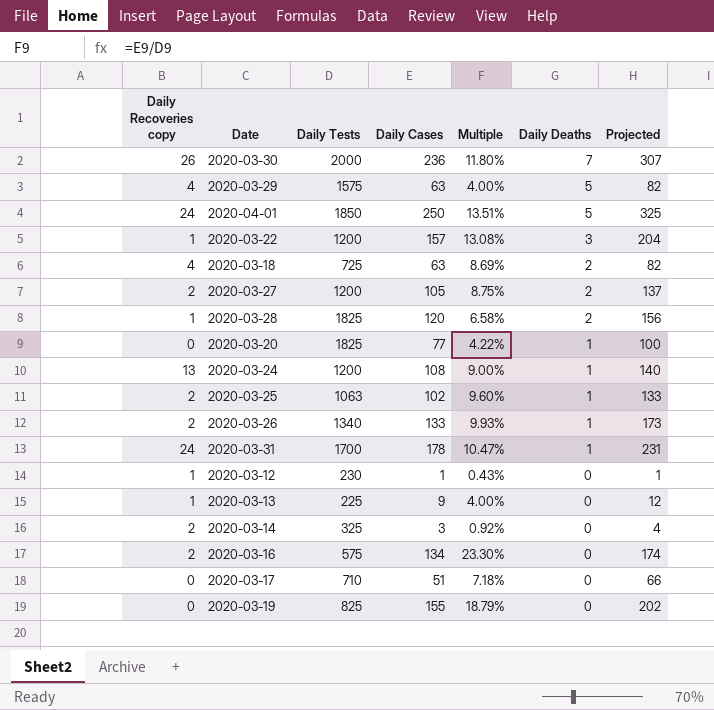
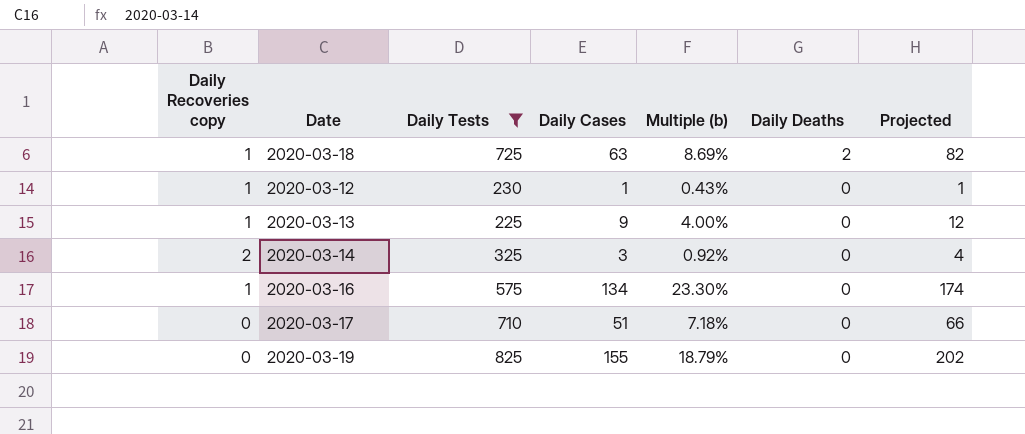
filter: none -> Daily Tests <= 825
column name: Multiple -> Multiple (b)
2020-03-18 | Daily Recoveries copy: 4 -> 1
2020-03-16 | Daily Recoveries copy: 2 -> 1

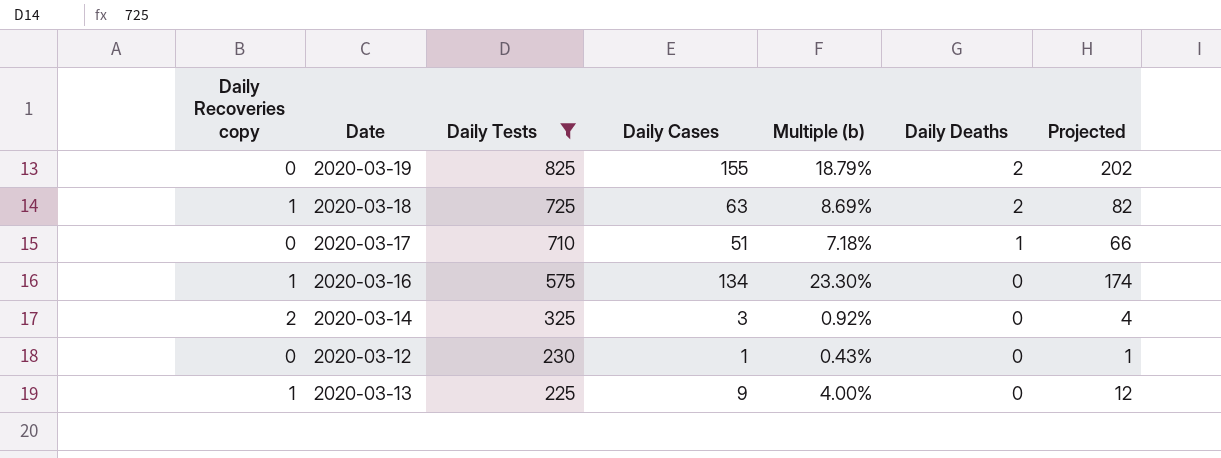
row order: Daily Deaths descending -> Daily Tests descending
2020-03-19 | Daily Deaths: 0 -> 2
2020-03-17 | Daily Deaths: 0 -> 1
2020-03-12 | Daily Recoveries copy: 1 -> 0

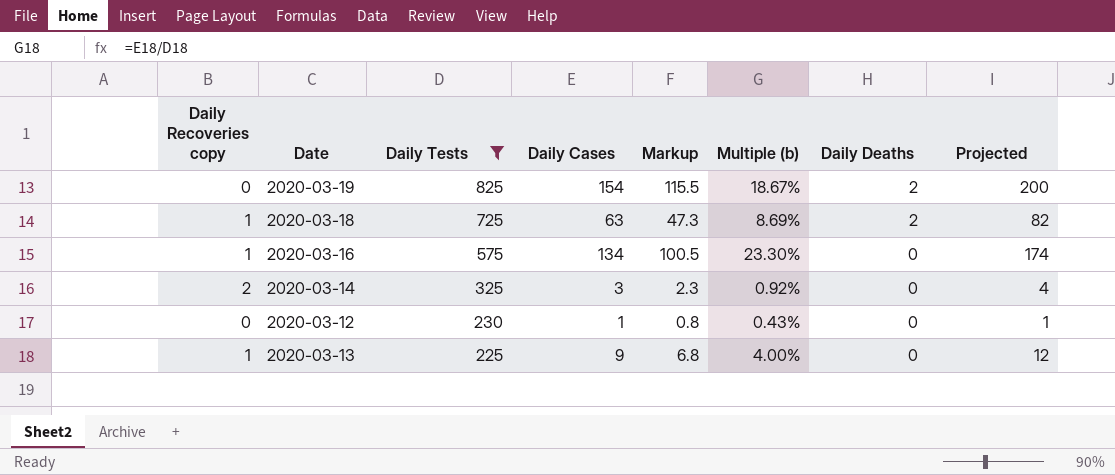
column Markup | formula: none -> [Daily Cases] * 0.75
row 2020-03-17: 0 | 710 | 51 | 7.18% | 1 | 66 -> none
2020-03-19 | Daily Cases: 155 -> 154
2020-03-19 | Multiple (b): 18.79% -> 18.67%
2020-03-19 | Projected: 202 -> 200

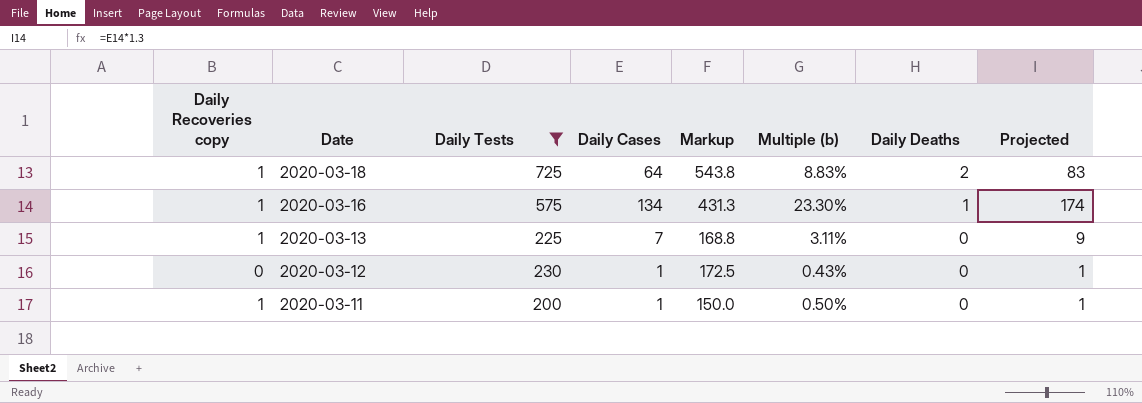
row order: Daily Tests descending -> Date descending
column Markup | formula: [Daily Cases] * 0.75 -> [Daily Tests] * 0.75
row 2020-03-19: 0 | 825 | 154 | 115.5 | 18.67% | 2 | 200 -> none
row 2020-03-14: 2 | 325 | 3 | 2.3 | 0.92% | 0 | 4 -> none
2020-03-18 | Daily Cases: 63 -> 64
2020-03-18 | Multiple (b): 8.69% -> 8.83%
2020-03-18 | Projected: 82 -> 83
2020-03-16 | Daily Deaths: 0 -> 1
2020-03-13 | Daily Cases: 9 -> 7
2020-03-13 | Multiple (b): 4.00% -> 3.11%
2020-03-13 | Projected: 12 -> 9
row 2020-03-11: none -> 1 | 200 | 1 | 150.0 | 0.50% | 0 | 1

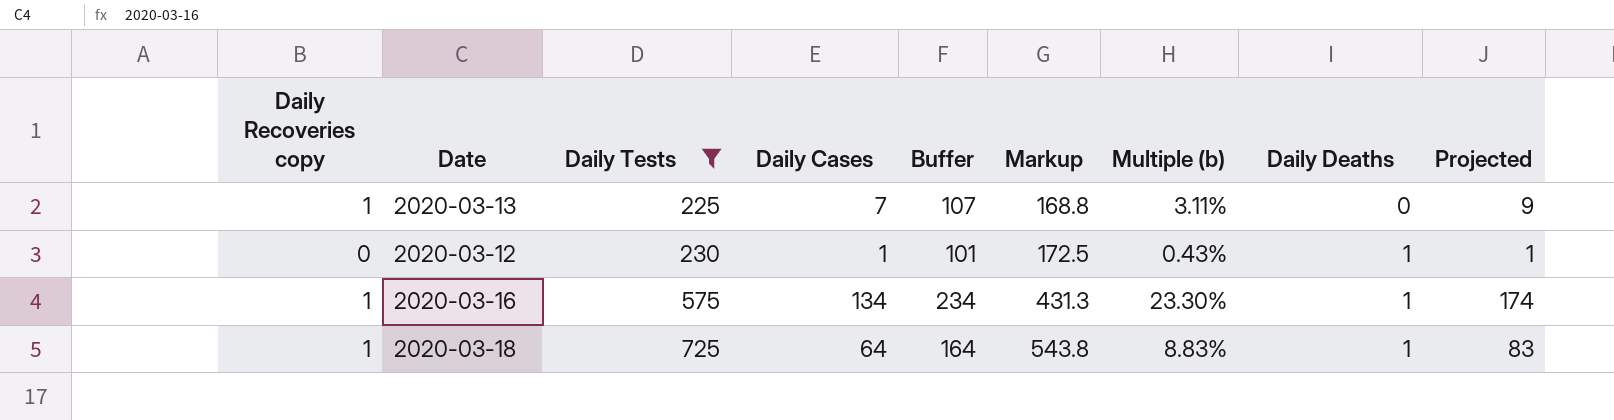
row order: Date descending -> Daily Tests ascending
column Buffer | formula: none -> [Daily Cases] + 100
row 2020-03-11: 1 | 200 | 1 | 150.0 | 0.50% | 0 | 1 -> none
2020-03-12 | Daily Deaths: 0 -> 1
2020-03-18 | Daily Deaths: 2 -> 1

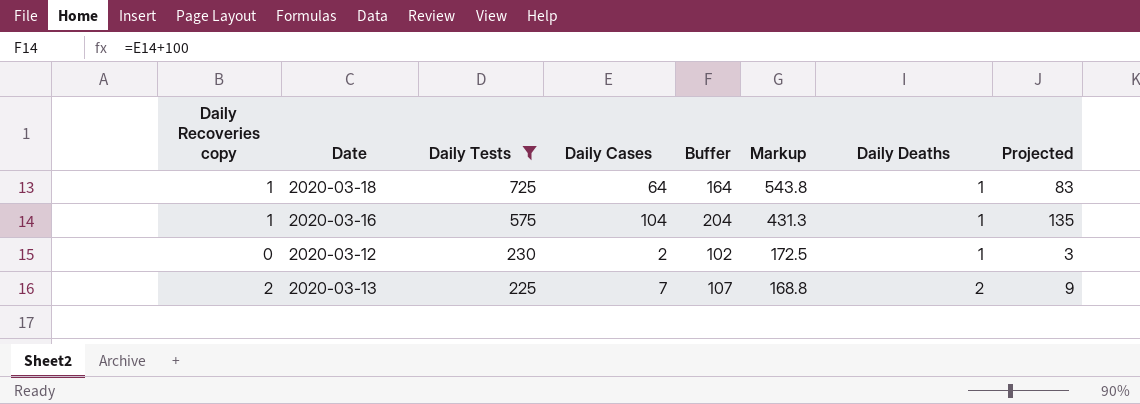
row order: Daily Tests ascending -> Daily Tests descending
column Multiple (b) | formula: [Daily Cases] / [Daily Tests] -> none
2020-03-16 | Daily Cases: 134 -> 104
2020-03-16 | Buffer: 234 -> 204
2020-03-16 | Projected: 174 -> 135
2020-03-12 | Daily Cases: 1 -> 2
2020-03-12 | Buffer: 101 -> 102
2020-03-12 | Projected: 1 -> 3
2020-03-13 | Daily Recoveries copy: 1 -> 2
2020-03-13 | Daily Deaths: 0 -> 2

